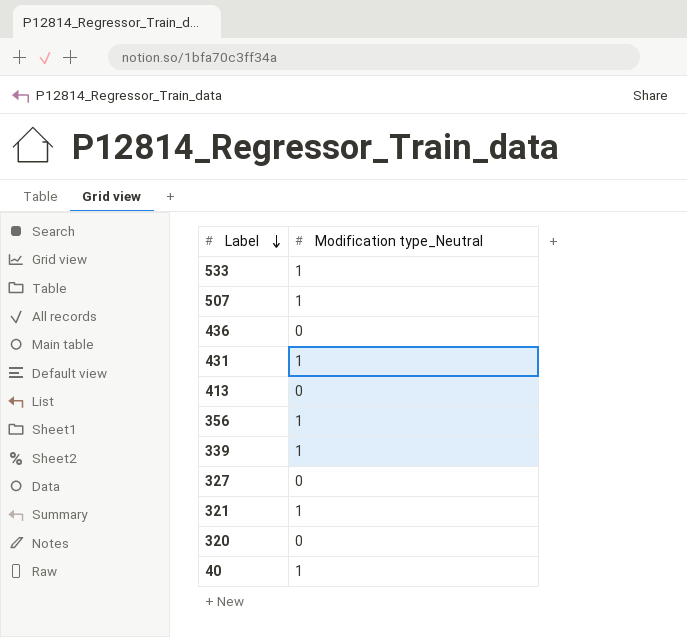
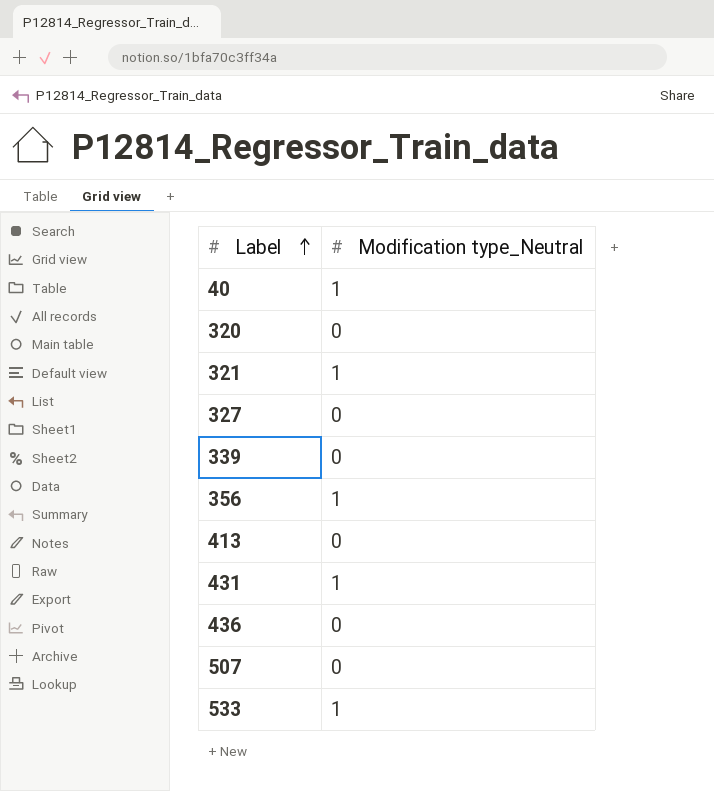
row order: Label descending -> Label ascending
339 | Modification type_Neutral: 1 -> 0
507 | Modification type_Neutral: 1 -> 0

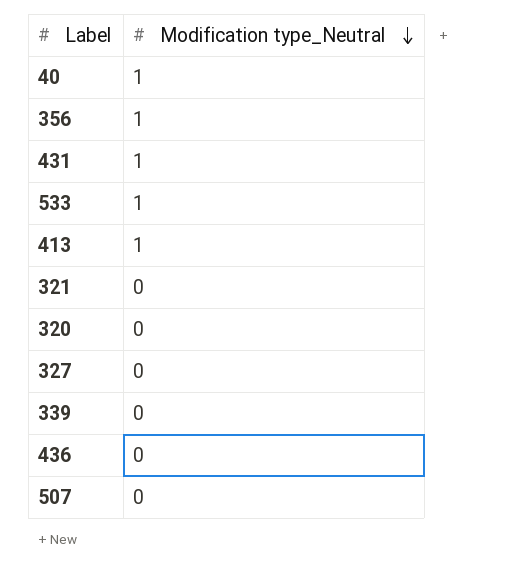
row order: Label ascending -> Modification type_Neutral descending
413 | Modification type_Neutral: 0 -> 1
321 | Modification type_Neutral: 1 -> 0

